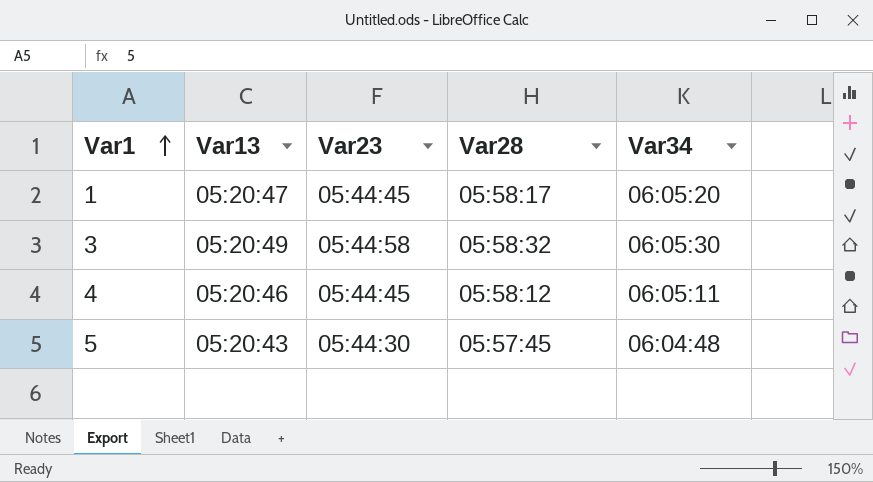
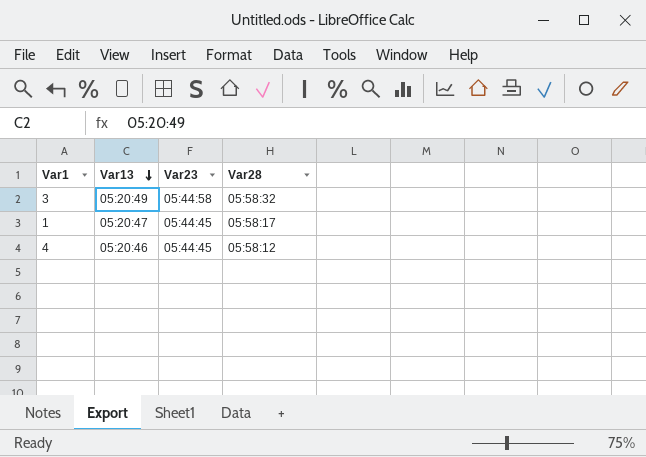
row order: Var1 ascending -> Var13 descending
column Var34 | position: 5 -> none
row 5: 05:20:43 | 05:44:30 | 05:57:45 | 06:04:48 -> none

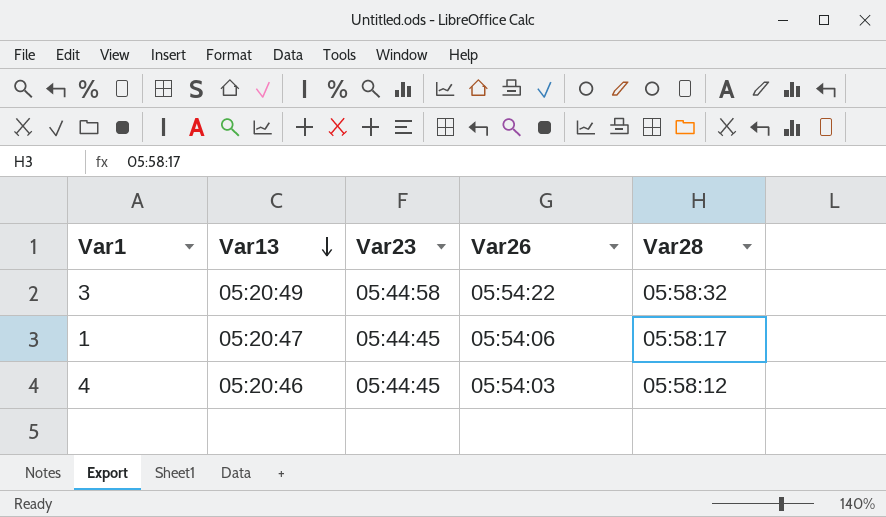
column Var26 | position: none -> 4

